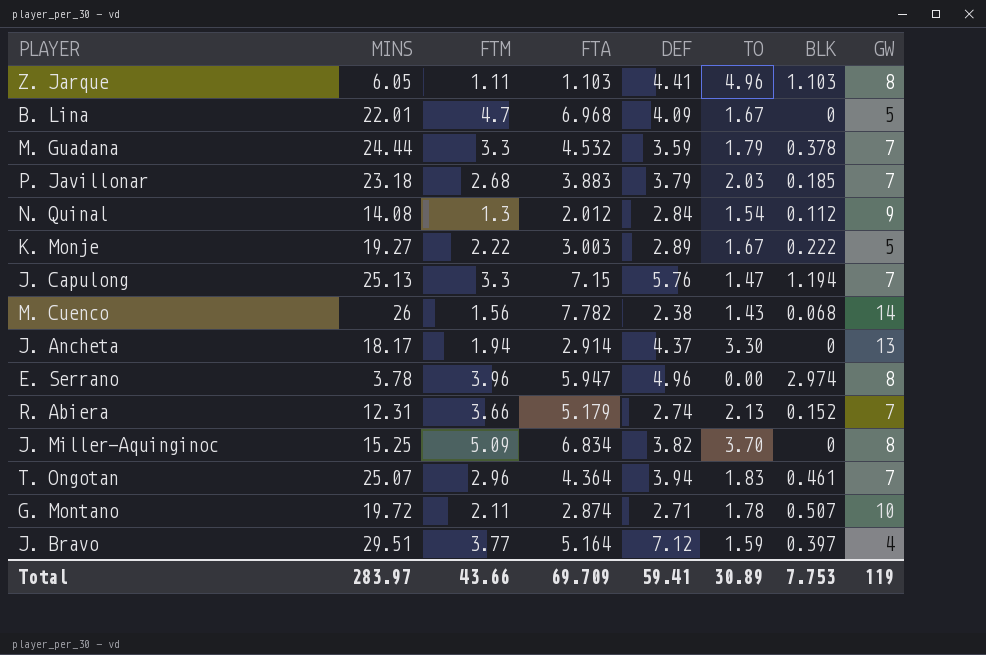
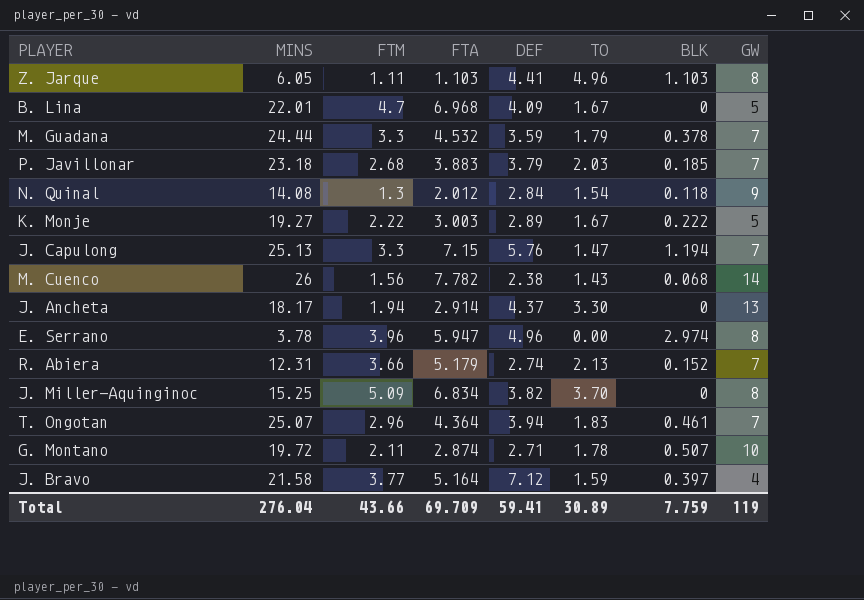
N. Quinal | BLK: 0.112 -> 0.118
J. Bravo | MINS: 29.51 -> 21.58
Total | MINS: 283.97 -> 276.04
Total | BLK: 7.753 -> 7.759

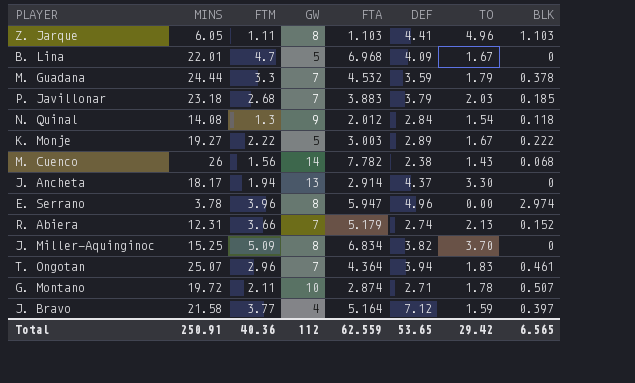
column GW | position: 8 -> 4
row J. Capulong: 25.13 | 3.3 | 7.15 | 5.76 | 1.47 | 1.194 | 7 -> none
Total | MINS: 276.04 -> 250.91
Total | FTM: 43.66 -> 40.36
Total | GW: 119 -> 112
Total | FTA: 69.709 -> 62.559
Total | DEF: 59.41 -> 53.65
Total | TO: 30.89 -> 29.42
Total | BLK: 7.759 -> 6.565

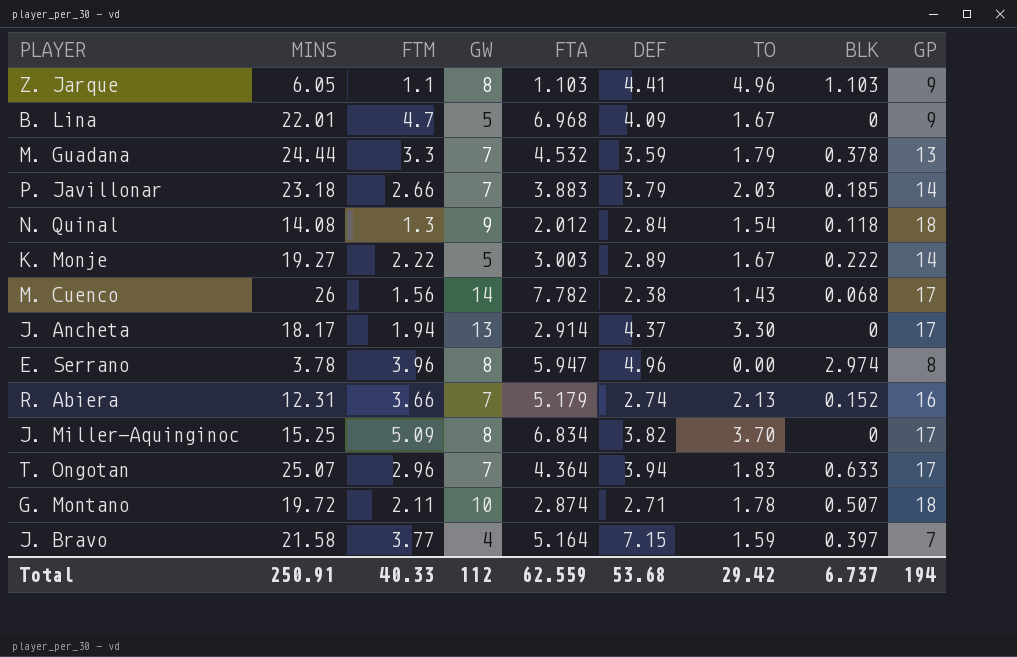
column GP | position: none -> 9
Z. Jarque | FTM: 1.11 -> 1.1
P. Javillonar | FTM: 2.68 -> 2.66
T. Ongotan | BLK: 0.461 -> 0.633
J. Bravo | DEF: 7.12 -> 7.15
Total | FTM: 40.36 -> 40.33
Total | DEF: 53.65 -> 53.68
Total | BLK: 6.565 -> 6.737

